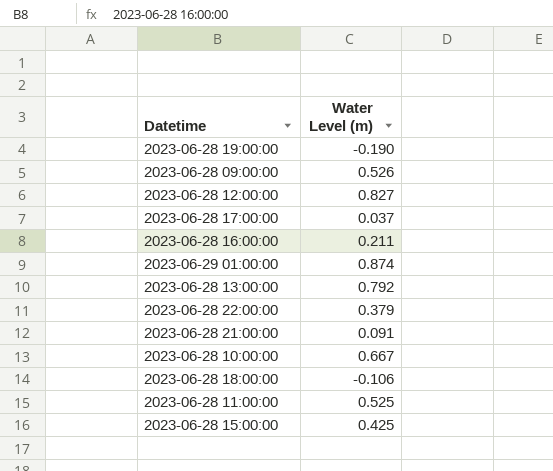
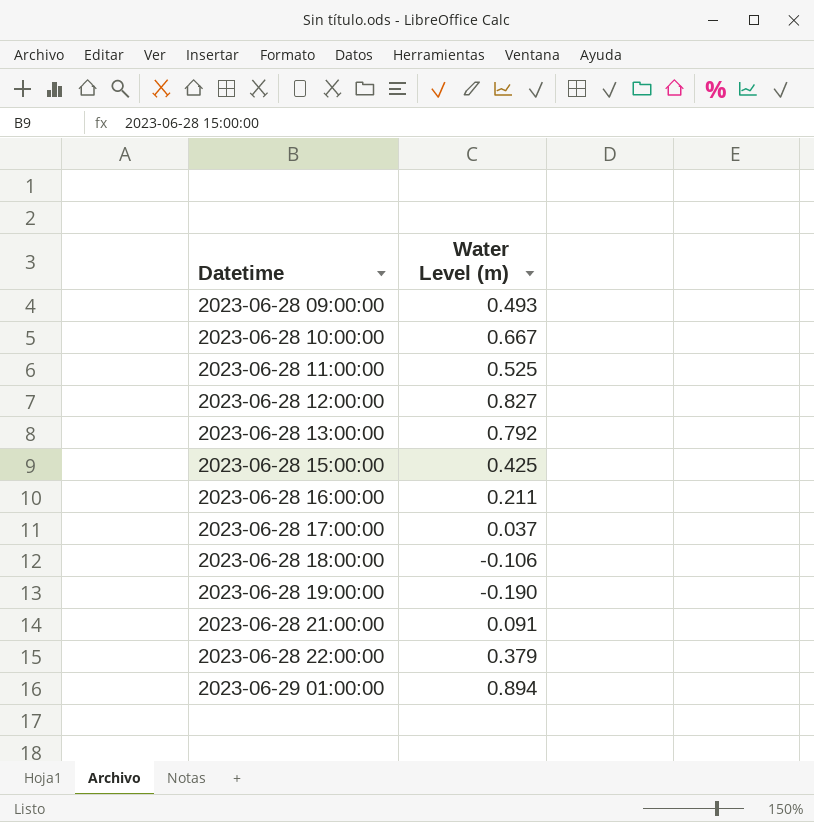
row order: none -> Datetime ascending
2023-06-28 09:00:00 | Water Level (m): 0.526 -> 0.493
2023-06-29 01:00:00 | Water Level (m): 0.874 -> 0.894

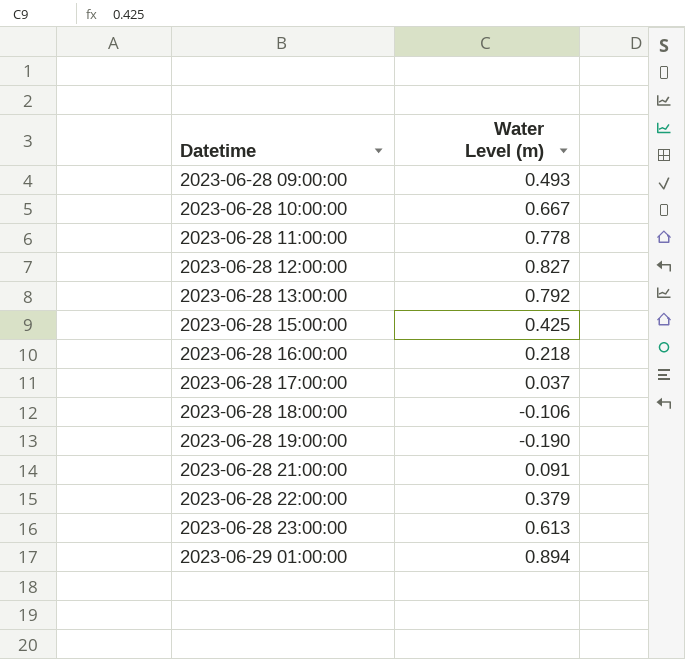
2023-06-28 11:00:00 | Water Level (m): 0.525 -> 0.778
2023-06-28 16:00:00 | Water Level (m): 0.211 -> 0.218
row 2023-06-28 23:00:00: none -> 0.613

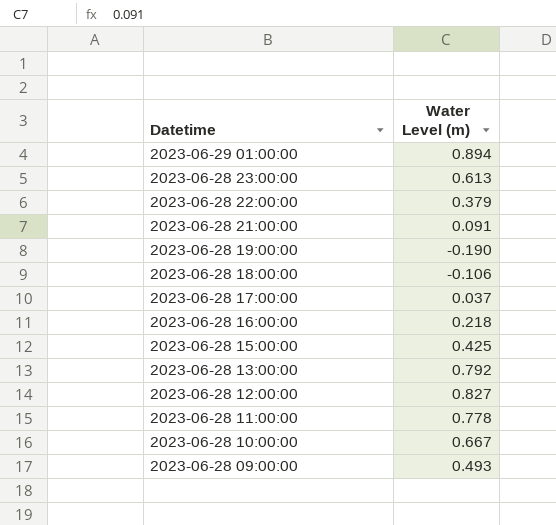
row order: Datetime ascending -> Datetime descending

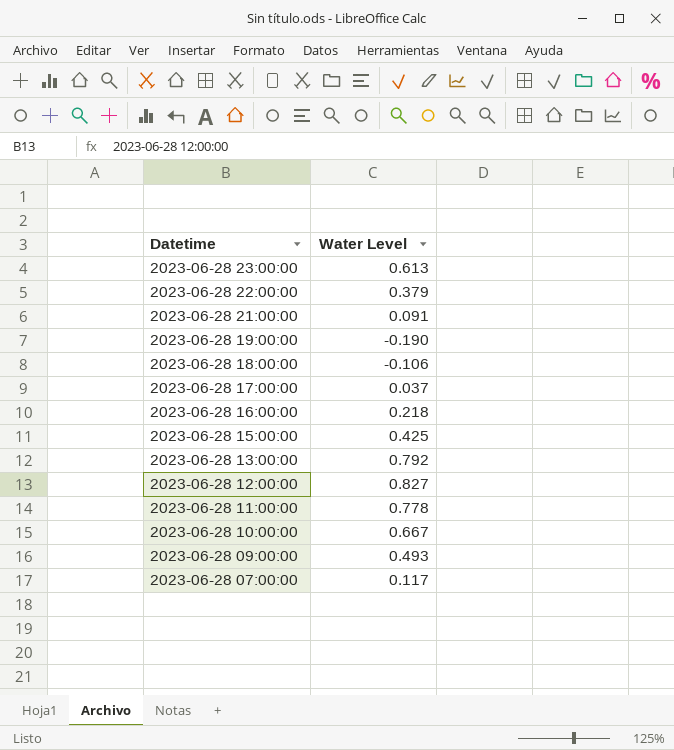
column name: Water Level (m) -> Water Level
row 2023-06-29 01:00:00: 0.894 -> none
row 2023-06-28 07:00:00: none -> 0.117

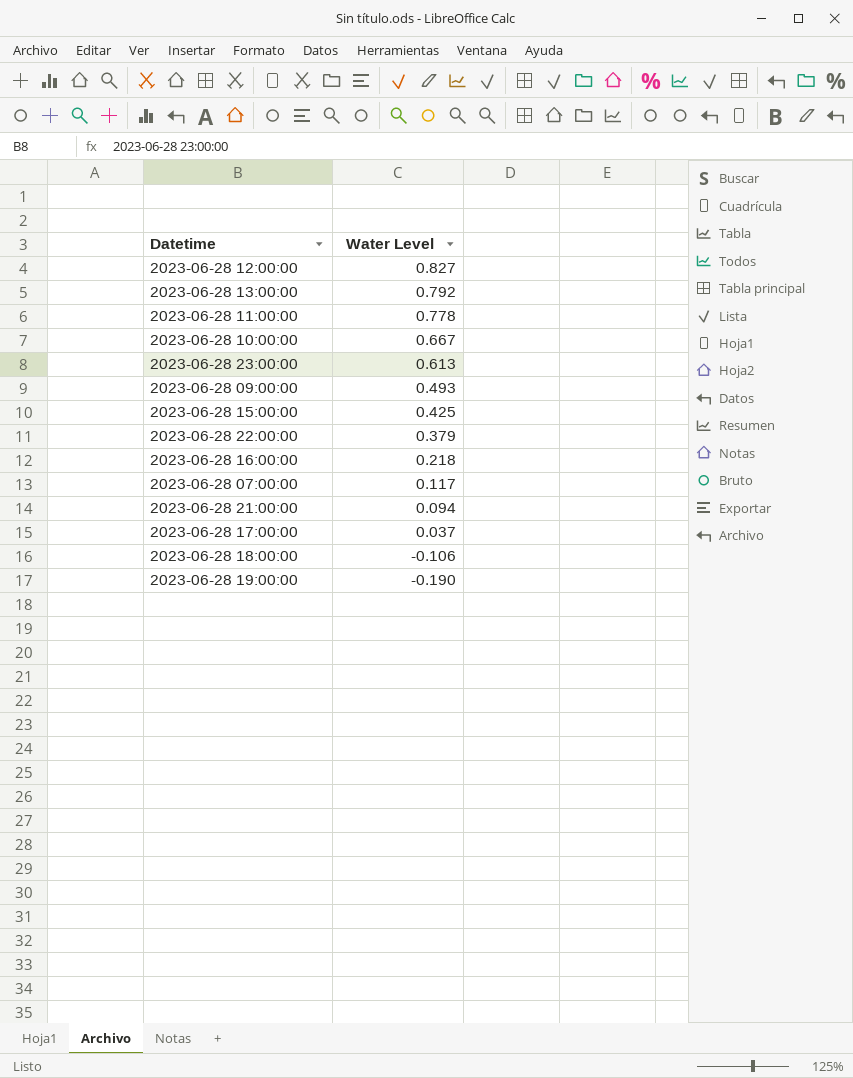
row order: Datetime descending -> Water Level descending
2023-06-28 21:00:00 | Water Level: 0.091 -> 0.094

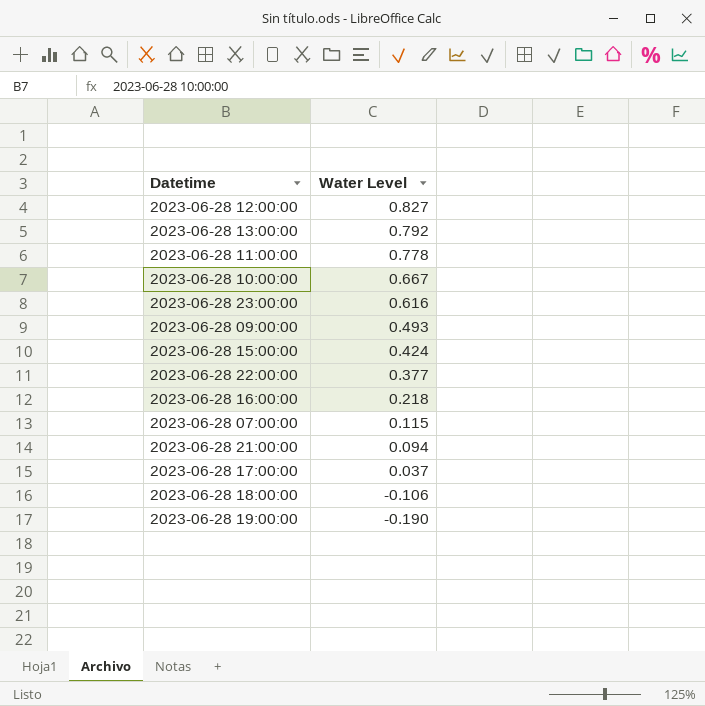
2023-06-28 23:00:00 | Water Level: 0.613 -> 0.616
2023-06-28 15:00:00 | Water Level: 0.425 -> 0.424
2023-06-28 22:00:00 | Water Level: 0.379 -> 0.377
2023-06-28 07:00:00 | Water Level: 0.117 -> 0.115

